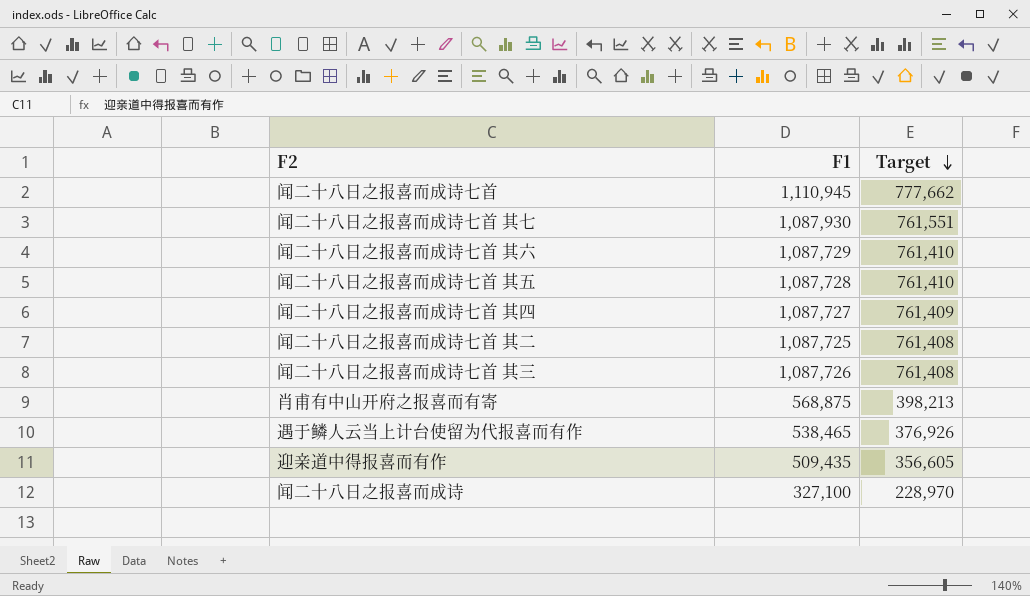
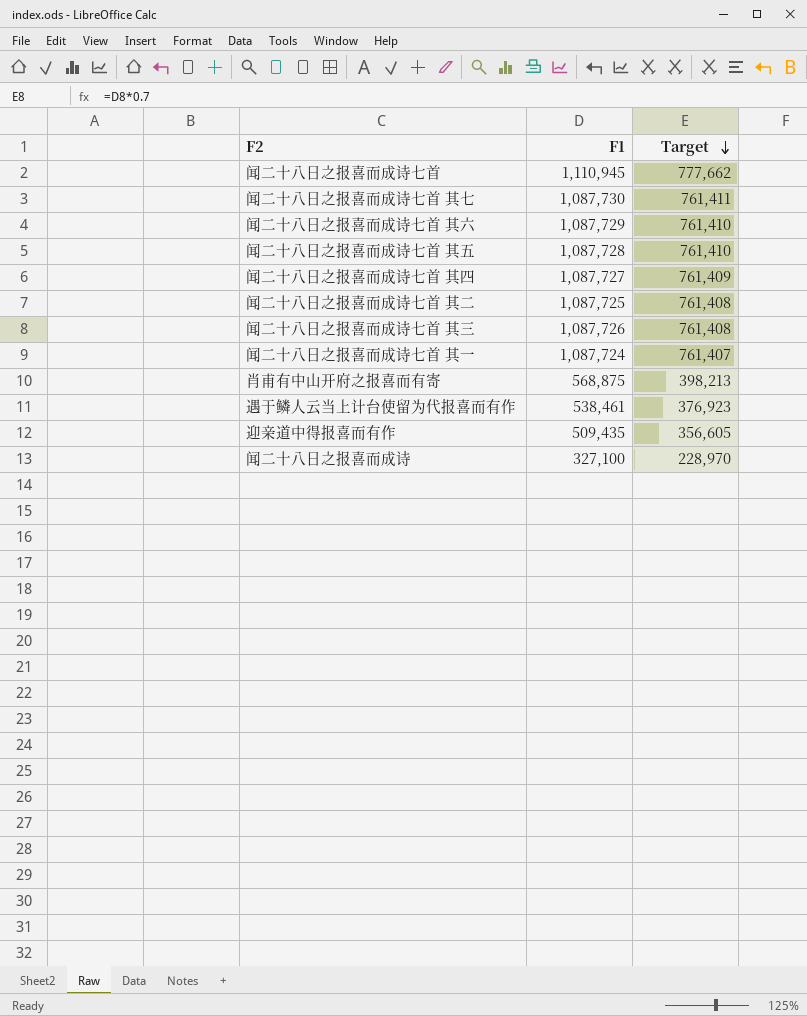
闻二十八日之报喜而成诗七首 其七 | F1: 1,087,930 -> 1,087,730
闻二十八日之报喜而成诗七首 其七 | Target: 761,551 -> 761,411
row 闻二十八日之报喜而成诗七首 其一: none -> 1,087,724 | 761,407
遇于鳞人云当上计台使留为代报喜而有作 | F1: 538,465 -> 538,461
遇于鳞人云当上计台使留为代报喜而有作 | Target: 376,926 -> 376,923

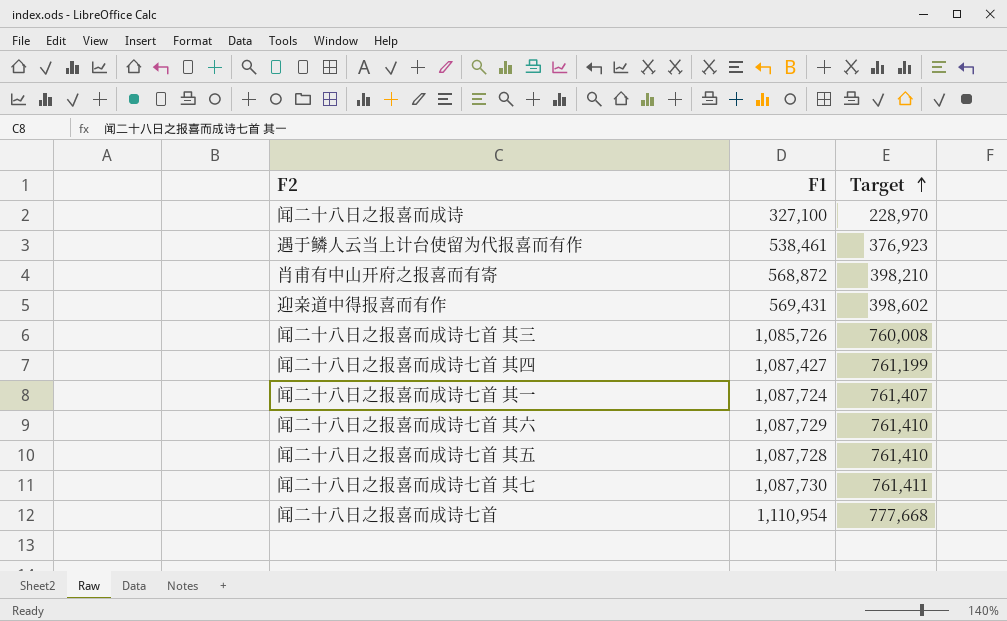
row order: Target descending -> Target ascending
row 闻二十八日之报喜而成诗七首 其二: 1,087,725 | 761,408 -> none
肖甫有中山开府之报喜而有寄 | F1: 568,875 -> 568,872
肖甫有中山开府之报喜而有寄 | Target: 398,213 -> 398,210
迎亲道中得报喜而有作 | F1: 509,435 -> 569,431
迎亲道中得报喜而有作 | Target: 356,605 -> 398,602
闻二十八日之报喜而成诗七首 其三 | F1: 1,087,726 -> 1,085,726
闻二十八日之报喜而成诗七首 其三 | Target: 761,408 -> 760,008
闻二十八日之报喜而成诗七首 其四 | F1: 1,087,727 -> 1,087,427
闻二十八日之报喜而成诗七首 其四 | Target: 761,409 -> 761,199
闻二十八日之报喜而成诗七首 | F1: 1,110,945 -> 1,110,954
闻二十八日之报喜而成诗七首 | Target: 777,662 -> 777,668

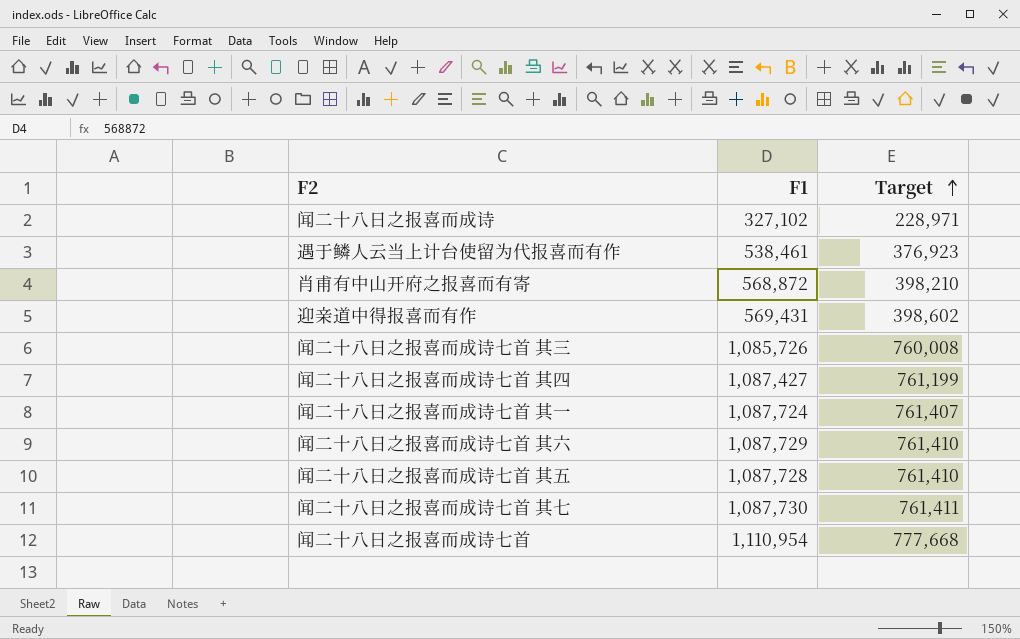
闻二十八日之报喜而成诗 | F1: 327,100 -> 327,102
闻二十八日之报喜而成诗 | Target: 228,970 -> 228,971

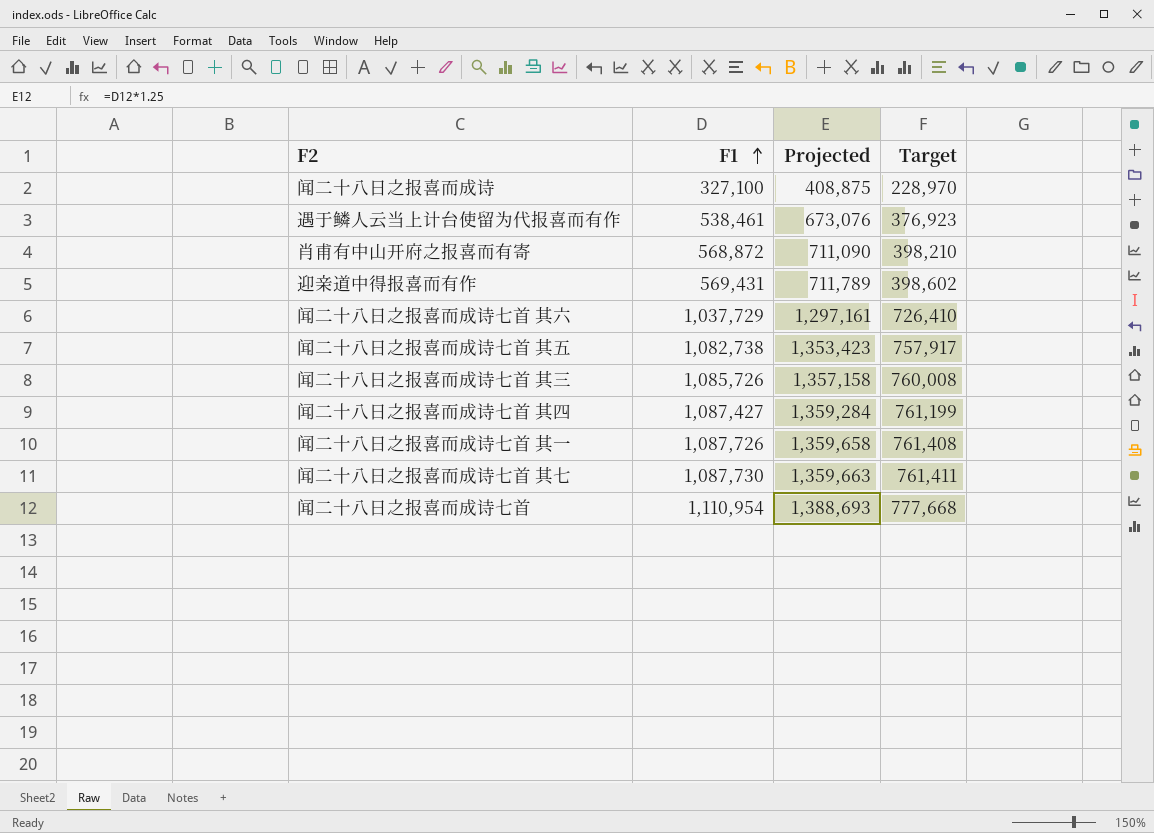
row order: Target ascending -> F1 ascending
column Projected | formula: none -> [F1] * 1.25
闻二十八日之报喜而成诗 | F1: 327,102 -> 327,100
闻二十八日之报喜而成诗 | Target: 228,971 -> 228,970
闻二十八日之报喜而成诗七首 其六 | F1: 1,087,729 -> 1,037,729
闻二十八日之报喜而成诗七首 其六 | Target: 761,410 -> 726,410
闻二十八日之报喜而成诗七首 其五 | F1: 1,087,728 -> 1,082,738
闻二十八日之报喜而成诗七首 其五 | Target: 761,410 -> 757,917
闻二十八日之报喜而成诗七首 其一 | F1: 1,087,724 -> 1,087,726
闻二十八日之报喜而成诗七首 其一 | Target: 761,407 -> 761,408

